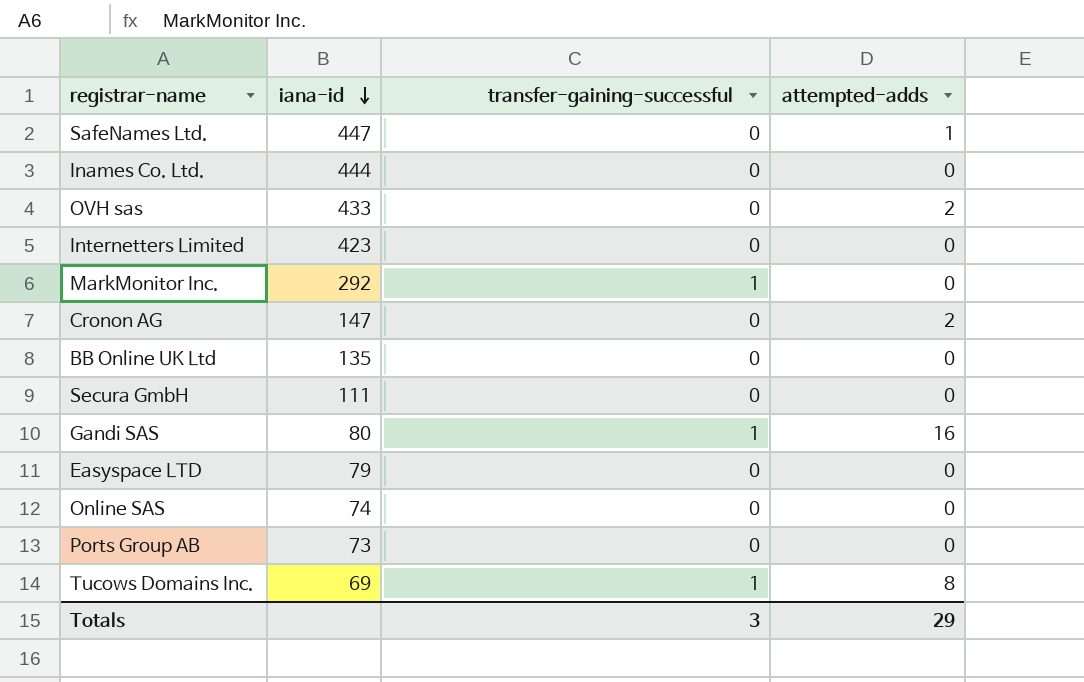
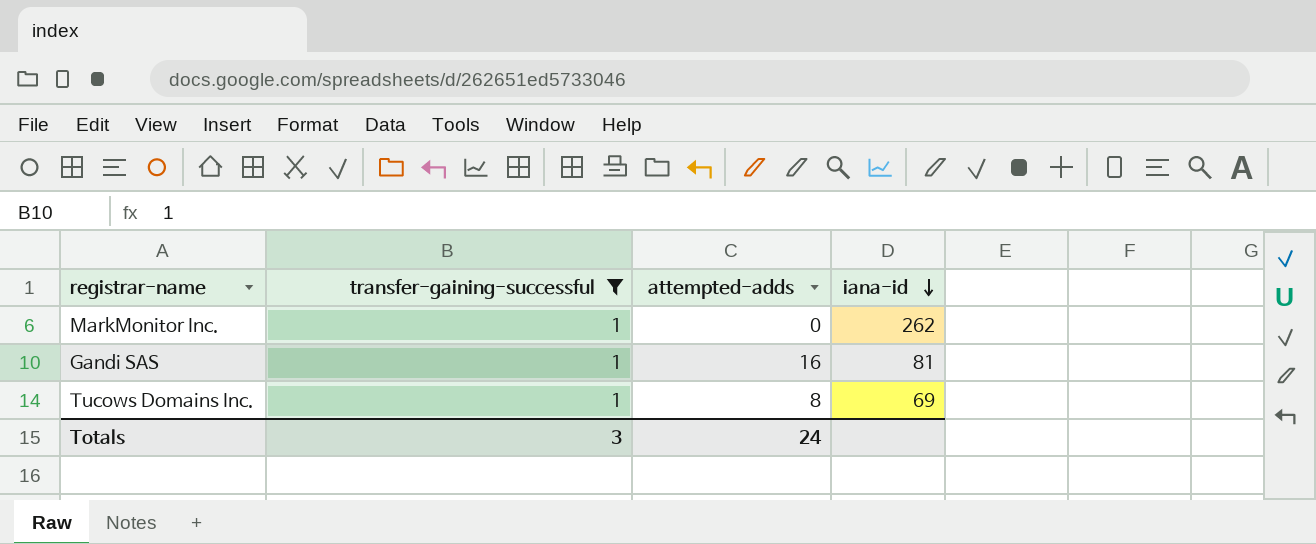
filter: none -> transfer-gaining-successful = 1
column iana-id | position: 2 -> 4
MarkMonitor Inc. | iana-id: 292 -> 262
Gandi SAS | iana-id: 80 -> 81
Totals | attempted-adds: 29 -> 24

